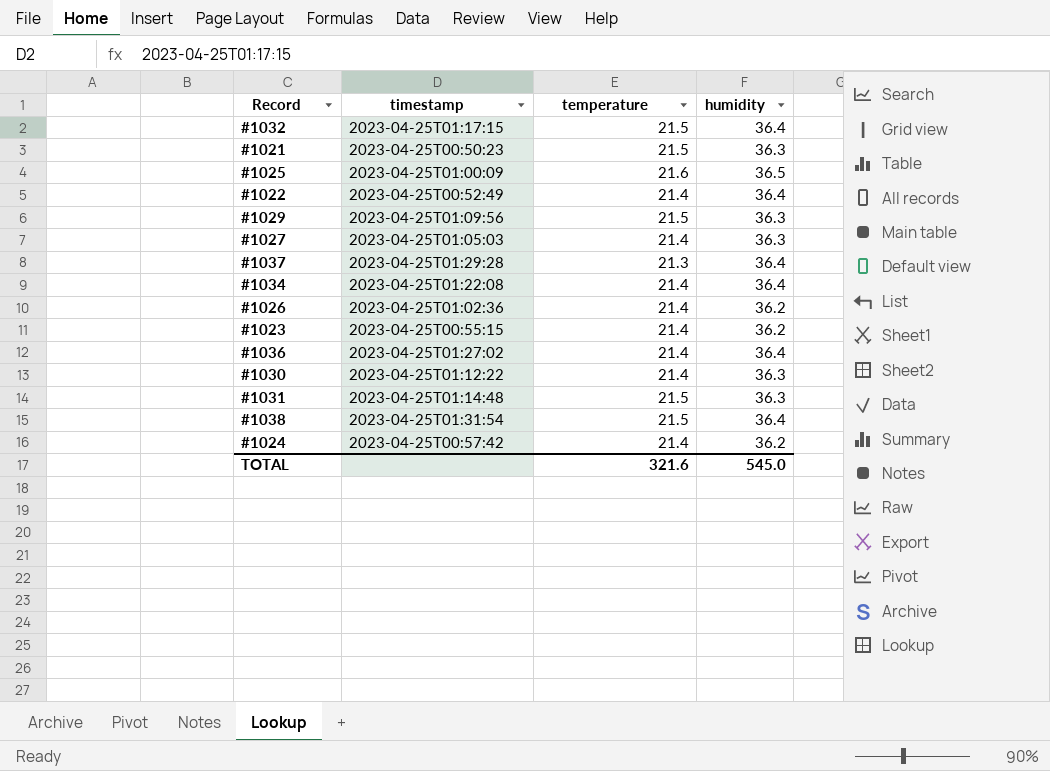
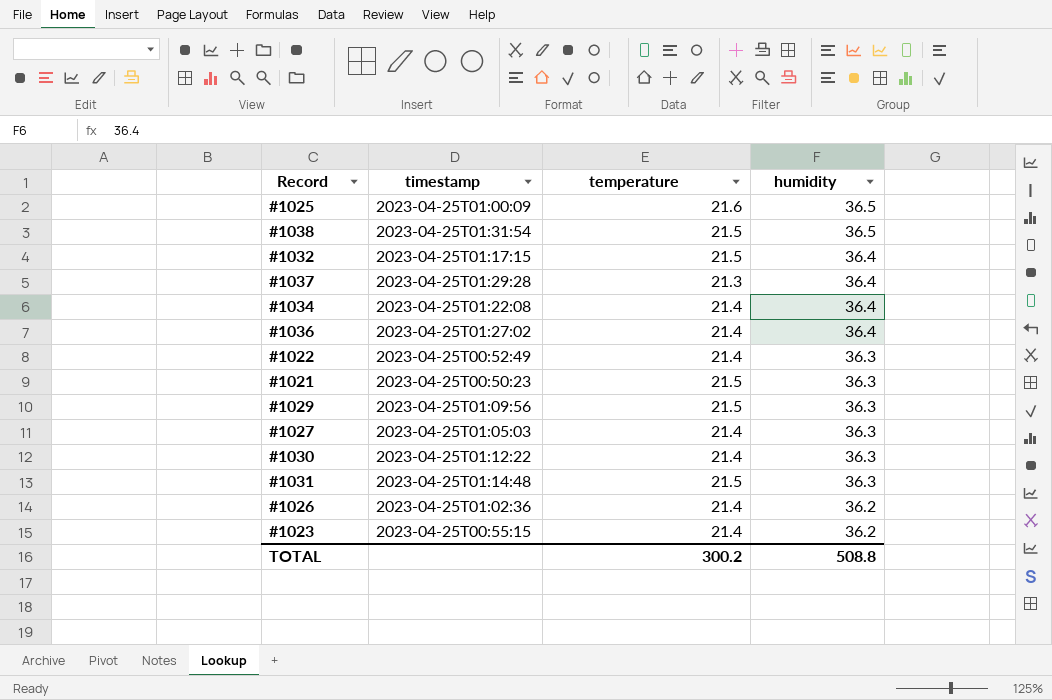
row order: none -> humidity descending
row #1024: 2023-04-25T00:57:42 | 21.4 | 36.2 -> none
#1038 | humidity: 36.4 -> 36.5
#1022 | humidity: 36.4 -> 36.3
TOTAL | temperature: 321.6 -> 300.2
TOTAL | humidity: 545.0 -> 508.8

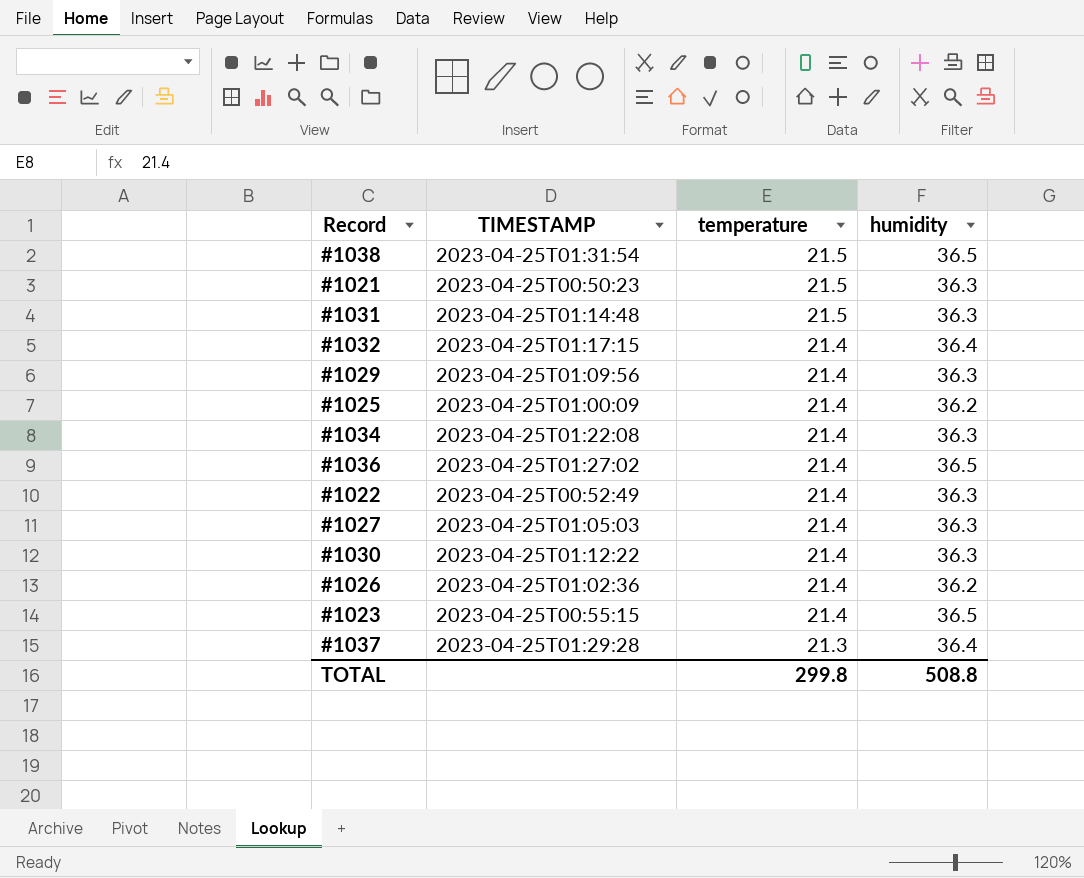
row order: humidity descending -> temperature descending
column name: timestamp -> TIMESTAMP
#1032 | temperature: 21.5 -> 21.4
#1029 | temperature: 21.5 -> 21.4
#1025 | temperature: 21.6 -> 21.4
#1025 | humidity: 36.5 -> 36.2
#1034 | humidity: 36.4 -> 36.3
#1036 | humidity: 36.4 -> 36.5
#1023 | humidity: 36.2 -> 36.5
TOTAL | temperature: 300.2 -> 299.8

